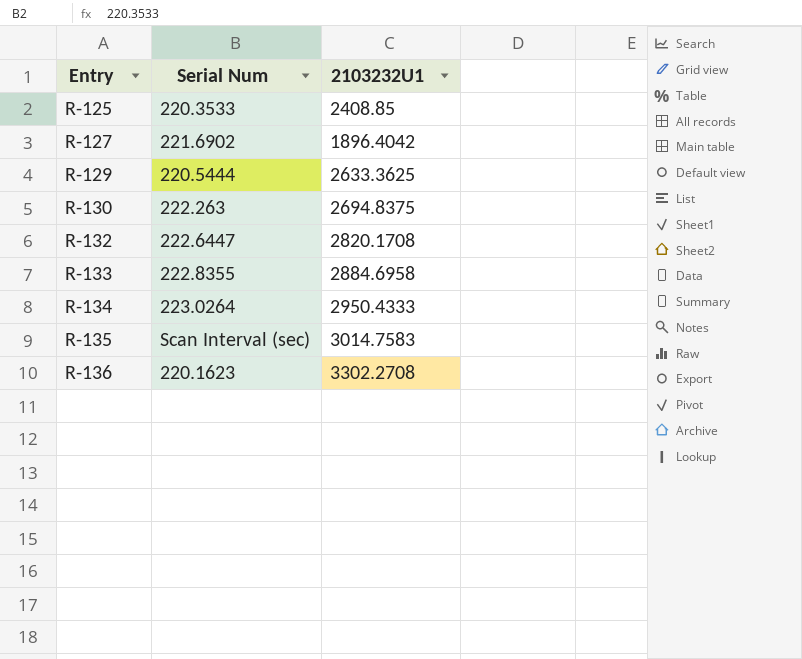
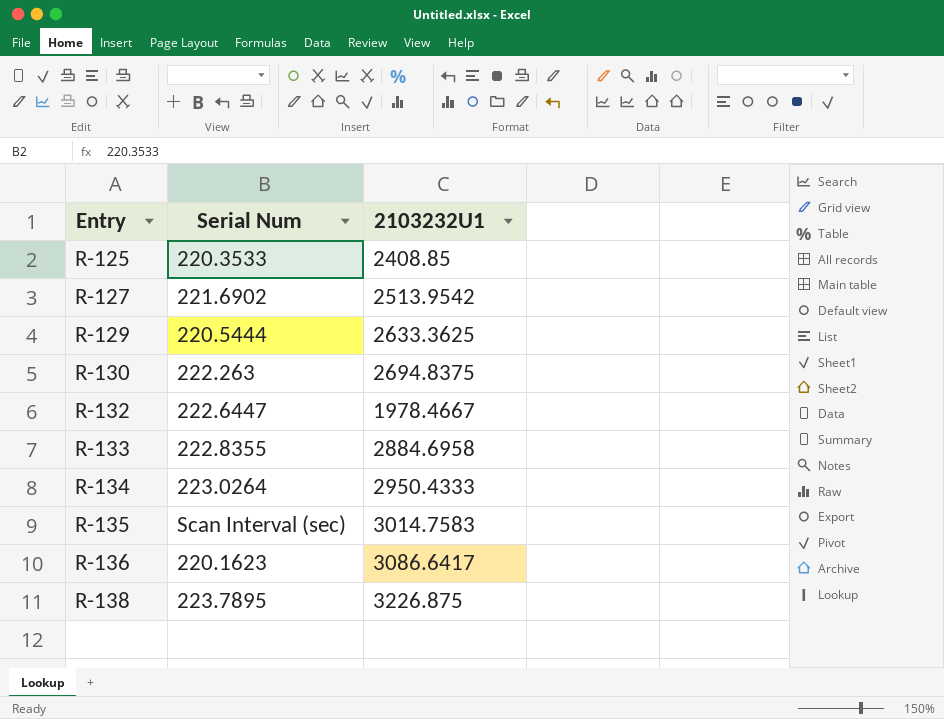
R-127 | 2103232U1: 1896.4042 -> 2513.9542
R-132 | 2103232U1: 2820.1708 -> 1978.4667
R-136 | 2103232U1: 3302.2708 -> 3086.6417
row R-138: none -> 223.7895 | 3226.875

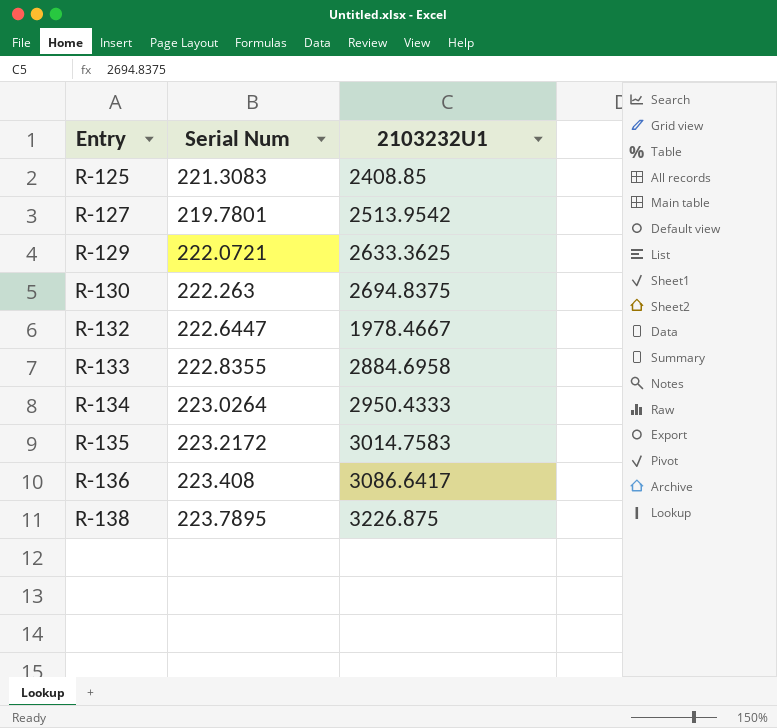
R-125 | Serial Num: 220.3533 -> 221.3083
R-127 | Serial Num: 221.6902 -> 219.7801
R-129 | Serial Num: 220.5444 -> 222.0721
R-135 | Serial Num: Scan Interval (sec) -> 223.2172
R-136 | Serial Num: 220.1623 -> 223.408

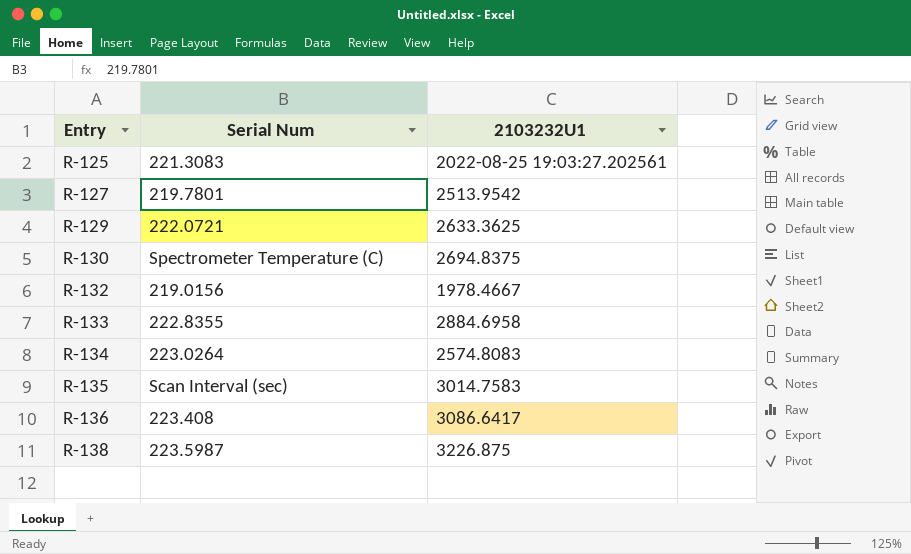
R-125 | 2103232U1: 2408.85 -> 2022-08-25 19:03:27.202561
R-130 | Serial Num: 222.263 -> Spectrometer Temperature (C)
R-132 | Serial Num: 222.6447 -> 219.0156
R-134 | 2103232U1: 2950.4333 -> 2574.8083
R-135 | Serial Num: 223.2172 -> Scan Interval (sec)
R-138 | Serial Num: 223.7895 -> 223.5987

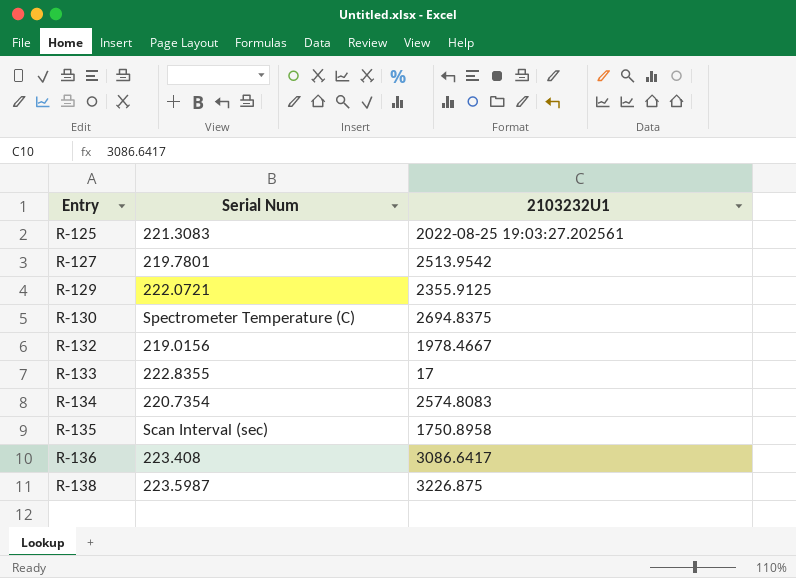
R-129 | 2103232U1: 2633.3625 -> 2355.9125
R-133 | 2103232U1: 2884.6958 -> 17
R-134 | Serial Num: 223.0264 -> 220.7354
R-135 | 2103232U1: 3014.7583 -> 1750.8958

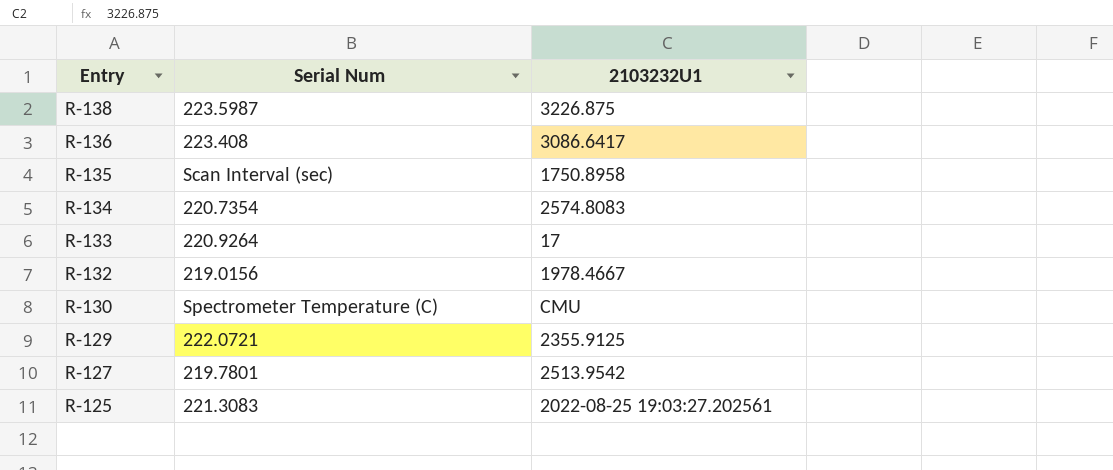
row order: Entry ascending -> Entry descending
R-133 | Serial Num: 222.8355 -> 220.9264
R-130 | 2103232U1: 2694.8375 -> CMU

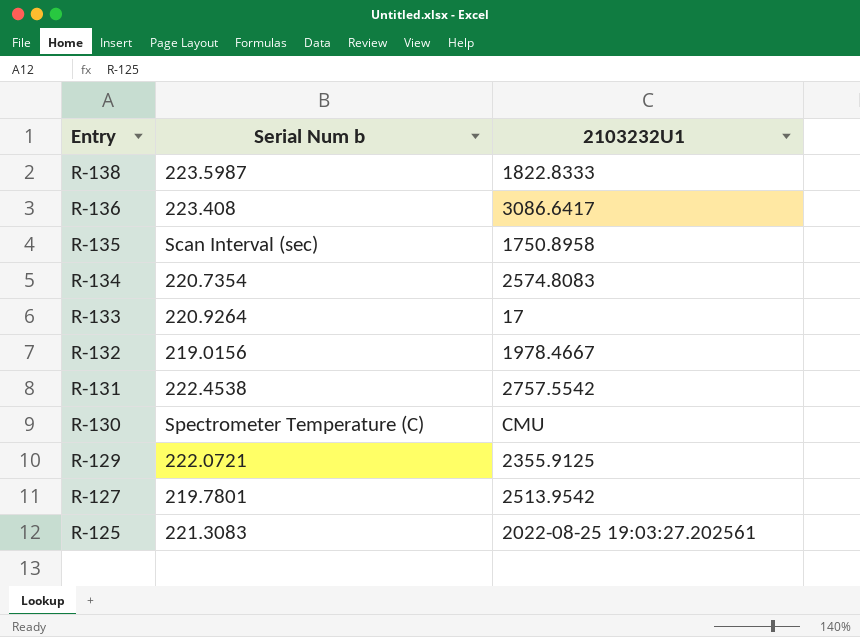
column name: Serial Num -> Serial Num b
R-138 | 2103232U1: 3226.875 -> 1822.8333
row R-131: none -> 222.4538 | 2757.5542

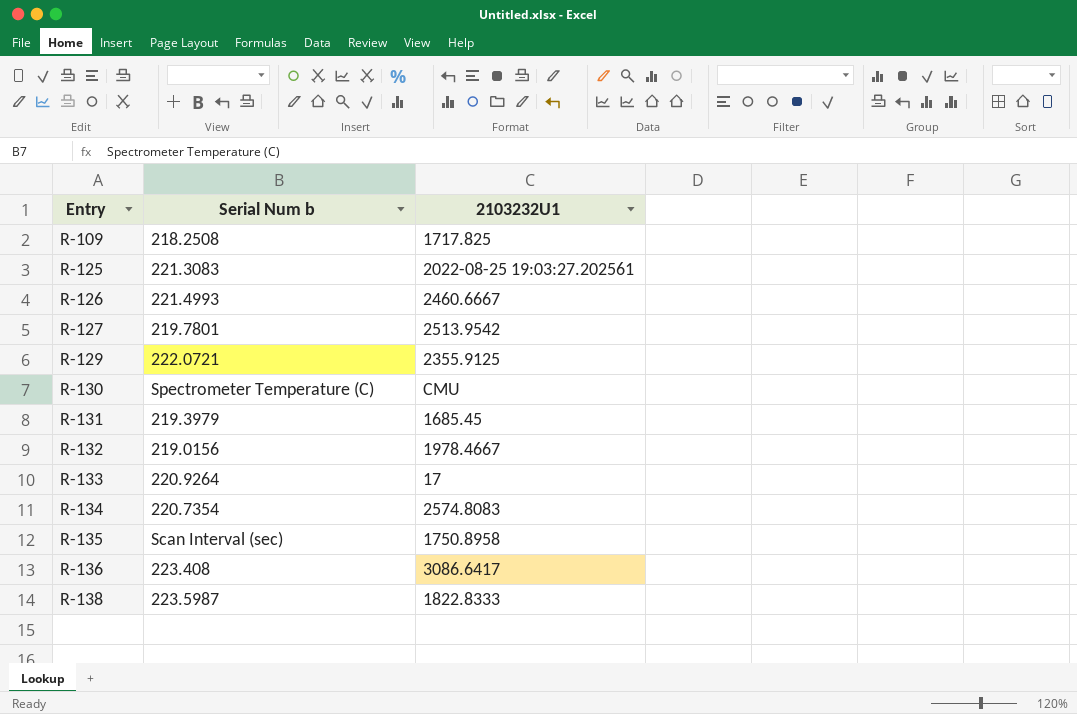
row order: Entry descending -> Entry ascending
row R-109: none -> 218.2508 | 1717.825
row R-126: none -> 221.4993 | 2460.6667
R-131 | Serial Num b: 222.4538 -> 219.3979
R-131 | 2103232U1: 2757.5542 -> 1685.45

